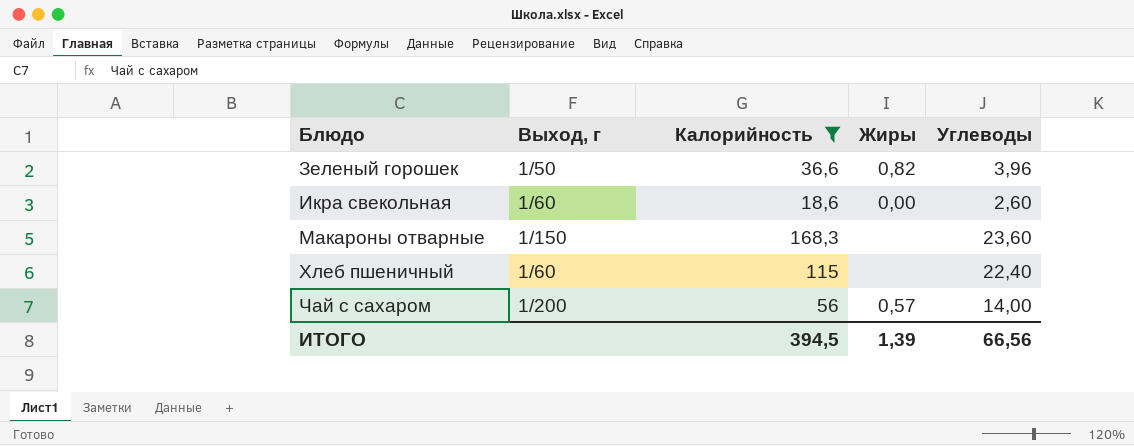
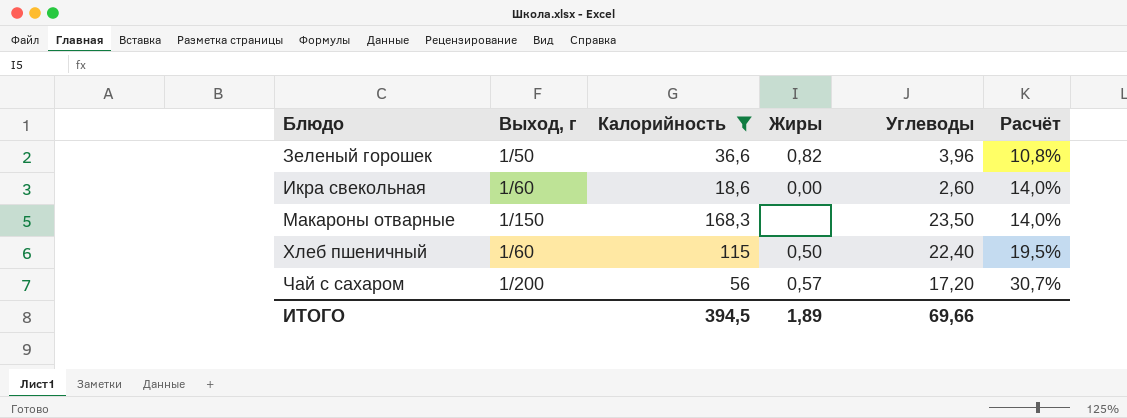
column Расчёт | formula: none -> [Углеводы] / [Калорийность]
Макароны отварные | Углеводы: 23,60 -> 23,50
Хлеб пшеничный | Жиры: none -> 0,50
Чай с сахаром | Углеводы: 14,00 -> 17,20
ИТОГО | Жиры: 1,39 -> 1,89
ИТОГО | Углеводы: 66,56 -> 69,66

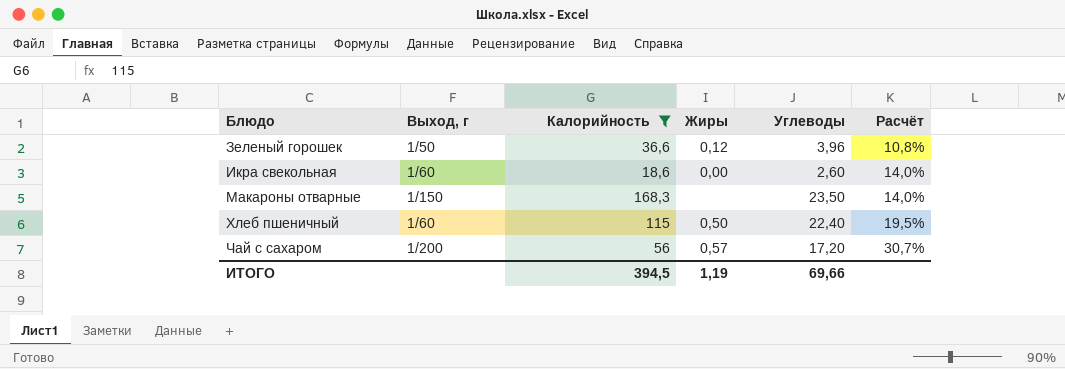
Зеленый горошек | Жиры: 0,82 -> 0,12
ИТОГО | Жиры: 1,89 -> 1,19

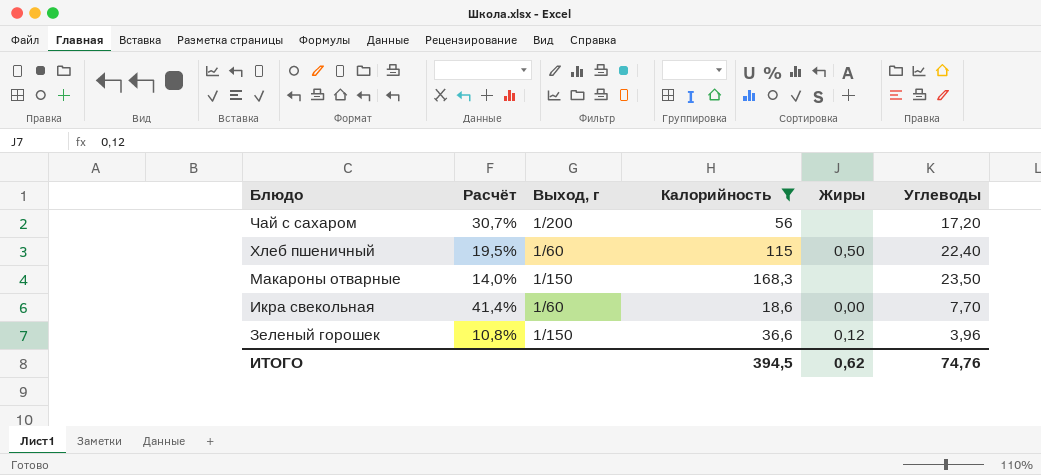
row order: Блюдо ascending -> Блюдо descending
column Расчёт | position: 6 -> 2
Чай с сахаром | Жиры: 0,57 -> none
Икра свекольная | Расчёт: 14,0% -> 41,4%
Икра свекольная | Углеводы: 2,60 -> 7,70
Зеленый горошек | Выход, г: 1/50 -> 1/150
ИТОГО | Жиры: 1,19 -> 0,62
ИТОГО | Углеводы: 69,66 -> 74,76

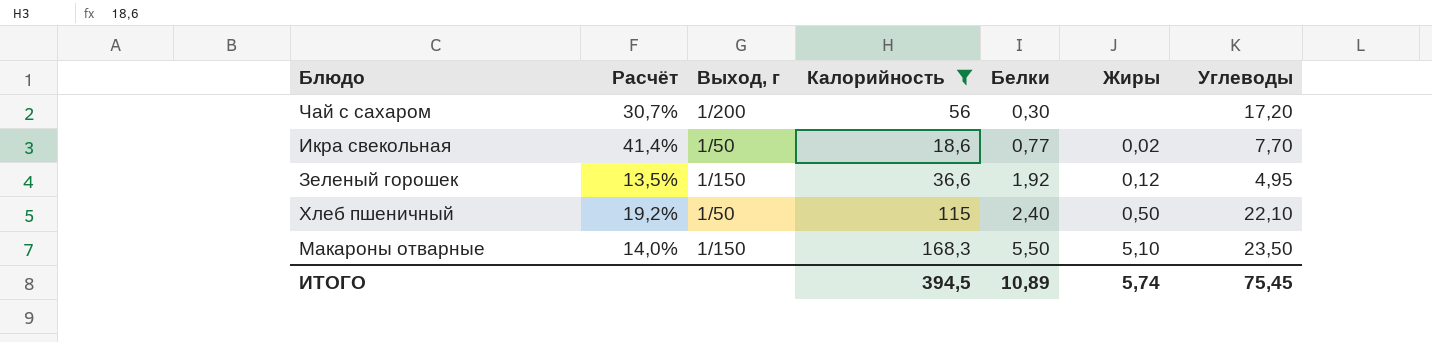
row order: Блюдо descending -> Белки ascending
column Белки | position: none -> 5
Икра свекольная | Выход, г: 1/60 -> 1/50
Икра свекольная | Жиры: 0,00 -> 0,02
Зеленый горошек | Расчёт: 10,8% -> 13,5%
Зеленый горошек | Углеводы: 3,96 -> 4,95
Хлеб пшеничный | Расчёт: 19,5% -> 19,2%
Хлеб пшеничный | Выход, г: 1/60 -> 1/50
Хлеб пшеничный | Углеводы: 22,40 -> 22,10
Макароны отварные | Жиры: none -> 5,10
ИТОГО | Жиры: 0,62 -> 5,74
ИТОГО | Углеводы: 74,76 -> 75,45

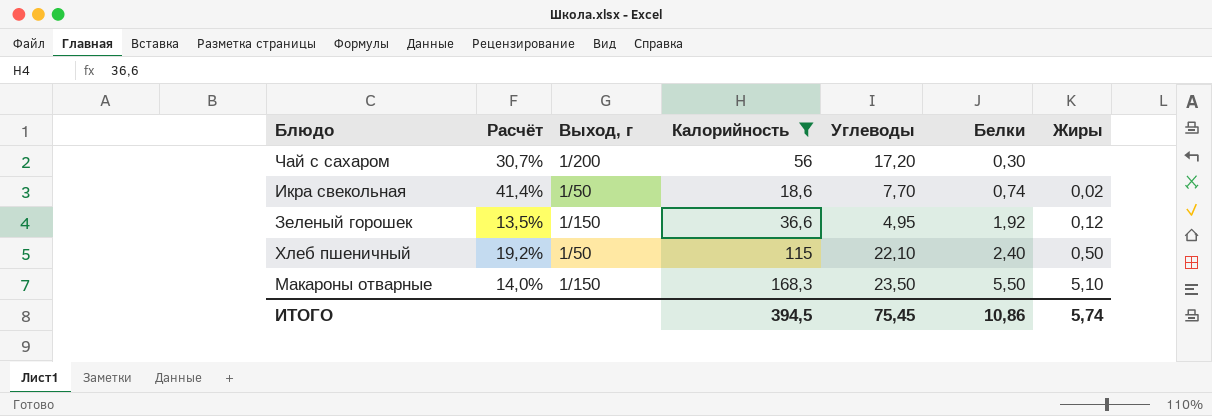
column Углеводы | position: 7 -> 5
Икра свекольная | Белки: 0,77 -> 0,74
ИТОГО | Белки: 10,89 -> 10,86

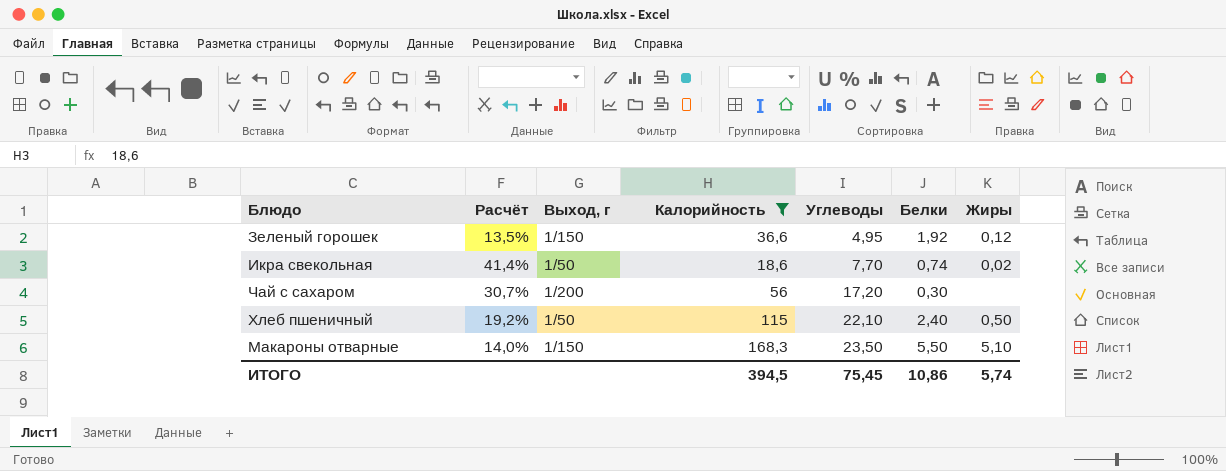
row order: Белки ascending -> Углеводы ascending

